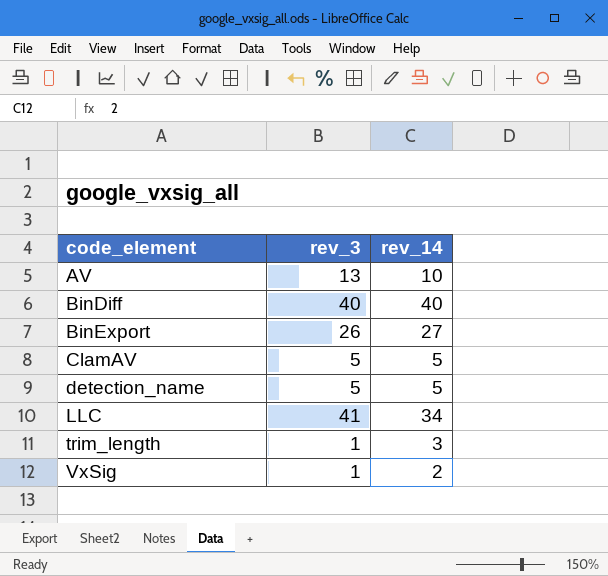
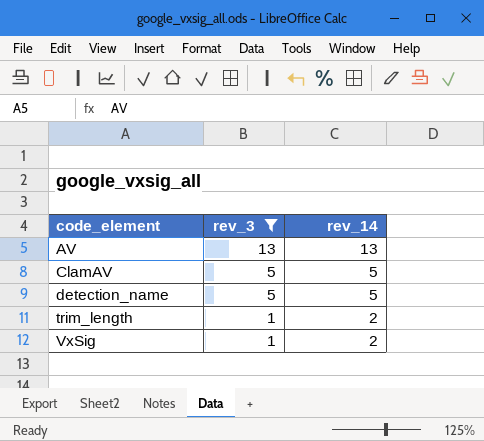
filter: none -> rev_3 <= 13
AV | rev_14: 10 -> 13
trim_length | rev_14: 3 -> 2

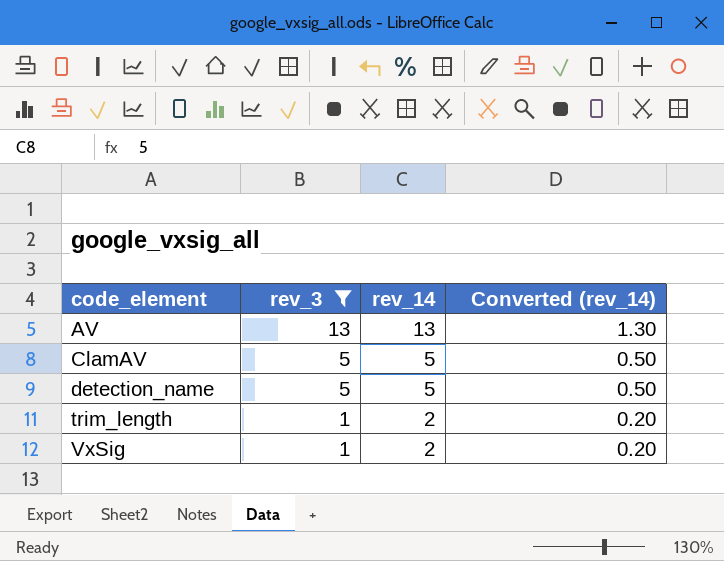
column Converted (rev_14) | formula: none -> [rev_14] * 0.1

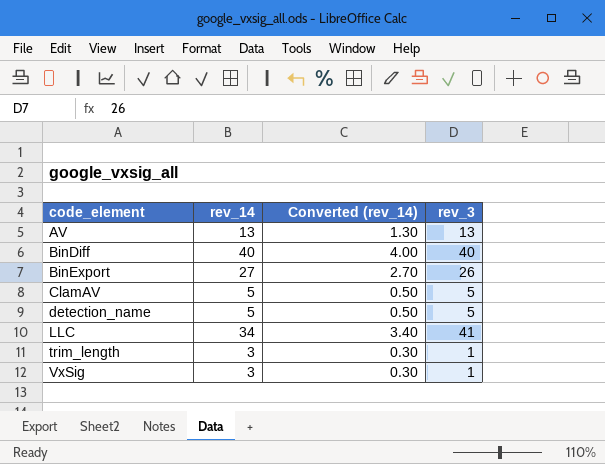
filter: rev_3 <= 13 -> none
column rev_3 | position: 2 -> 4
trim_length | rev_14: 2 -> 3
trim_length | Converted (rev_14): 0.20 -> 0.30
VxSig | rev_14: 2 -> 3
VxSig | Converted (rev_14): 0.20 -> 0.30

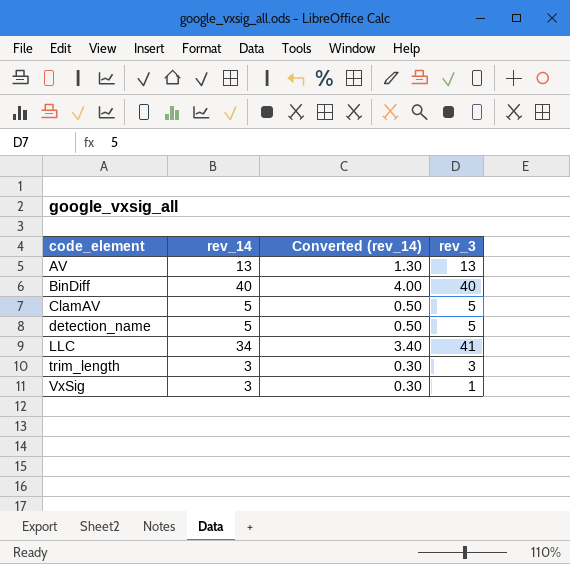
row BinExport: 27 | 2.70 | 26 -> none
trim_length | rev_3: 1 -> 3

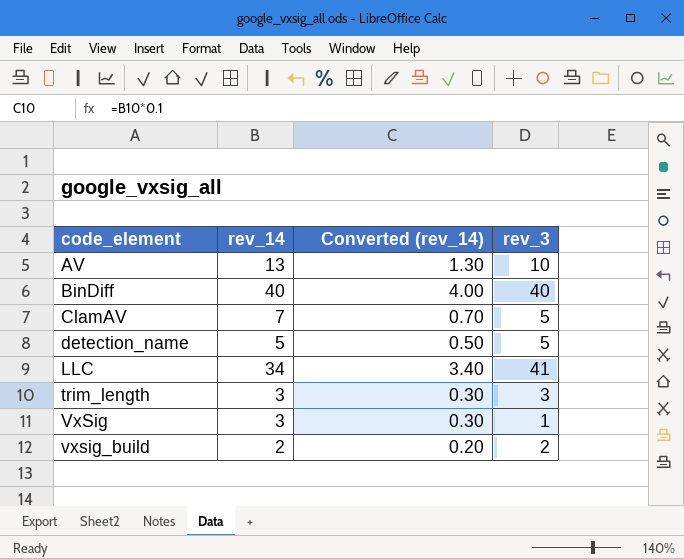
AV | rev_3: 13 -> 10
ClamAV | rev_14: 5 -> 7
ClamAV | Converted (rev_14): 0.50 -> 0.70
row vxsig_build: none -> 2 | 0.20 | 2

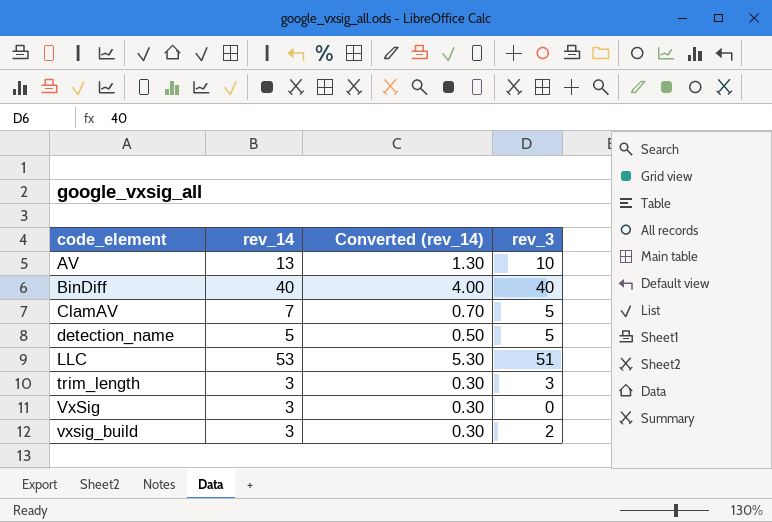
LLC | rev_14: 34 -> 53
LLC | Converted (rev_14): 3.40 -> 5.30
LLC | rev_3: 41 -> 51
VxSig | rev_3: 1 -> 0
vxsig_build | rev_14: 2 -> 3
vxsig_build | Converted (rev_14): 0.20 -> 0.30

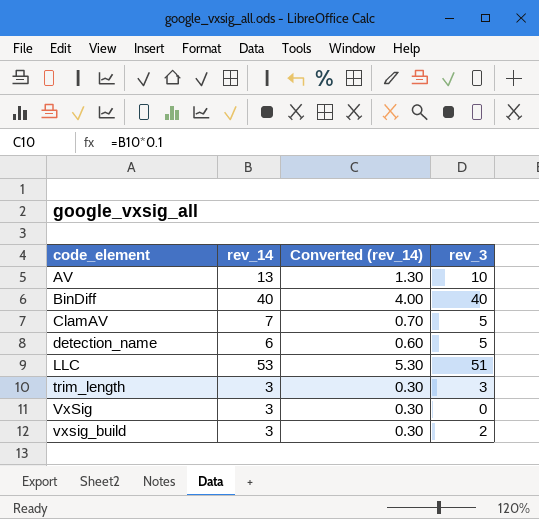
detection_name | rev_14: 5 -> 6
detection_name | Converted (rev_14): 0.50 -> 0.60

